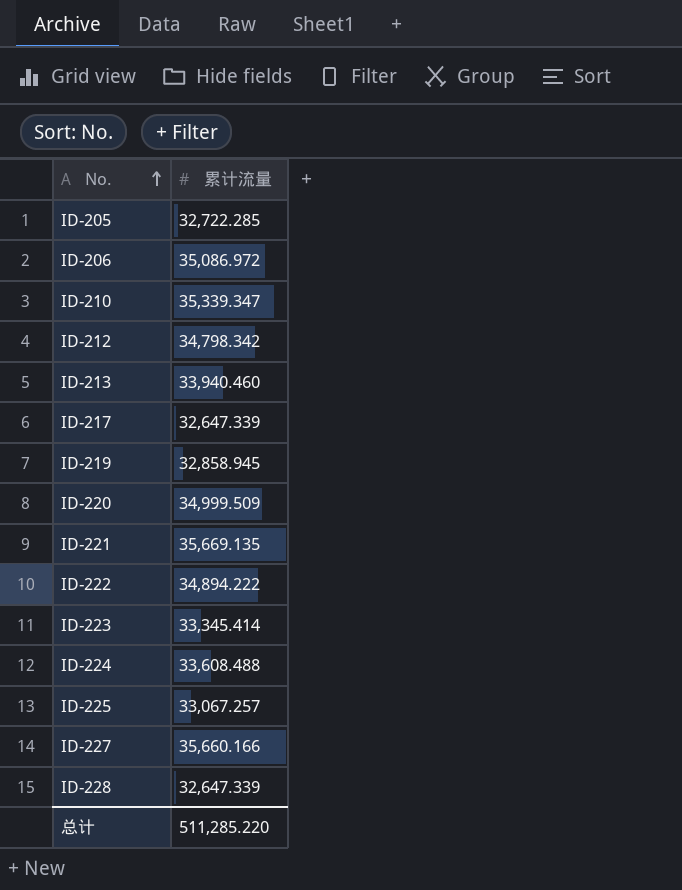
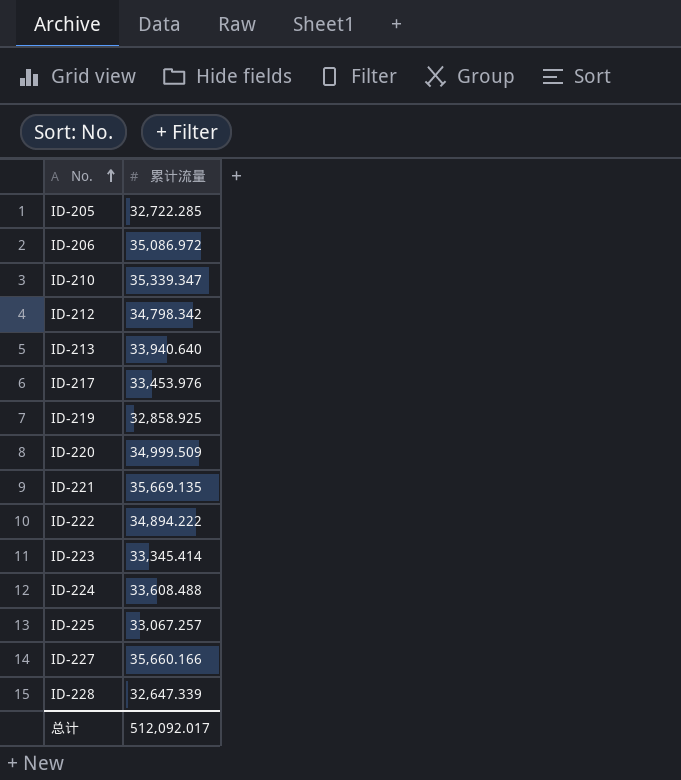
ID-213 | 累计流量: 33,940.460 -> 33,940.640
ID-217 | 累计流量: 32,647.339 -> 33,453.976
ID-219 | 累计流量: 32,858.945 -> 32,858.925
总计 | 累计流量: 511,285.220 -> 512,092.017

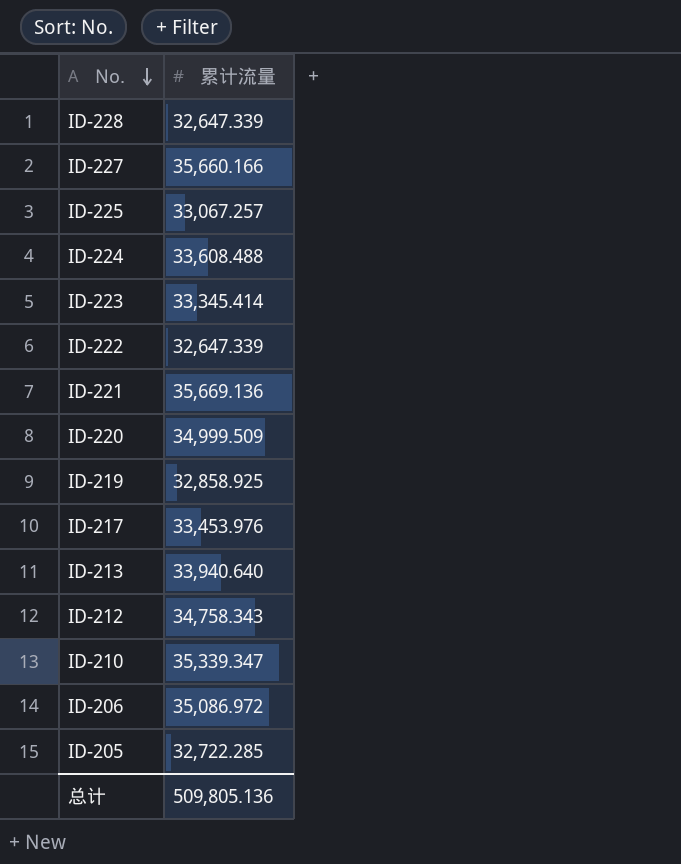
row order: No. ascending -> No. descending
ID-222 | 累计流量: 34,894.222 -> 32,647.339
ID-221 | 累计流量: 35,669.135 -> 35,669.136
ID-212 | 累计流量: 34,798.342 -> 34,758.343
总计 | 累计流量: 512,092.017 -> 509,805.136

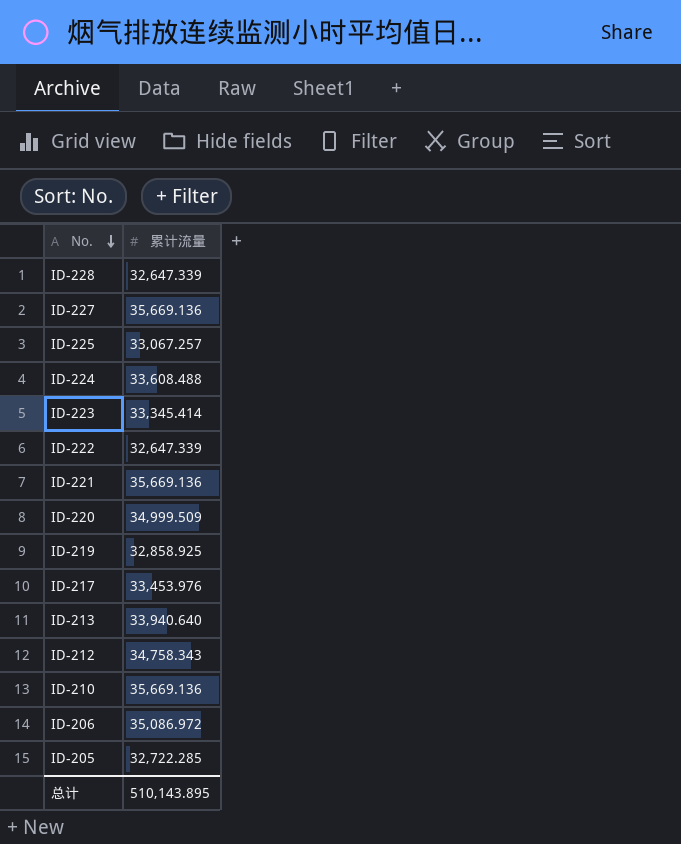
ID-227 | 累计流量: 35,660.166 -> 35,669.136
ID-210 | 累计流量: 35,339.347 -> 35,669.136
总计 | 累计流量: 509,805.136 -> 510,143.895

